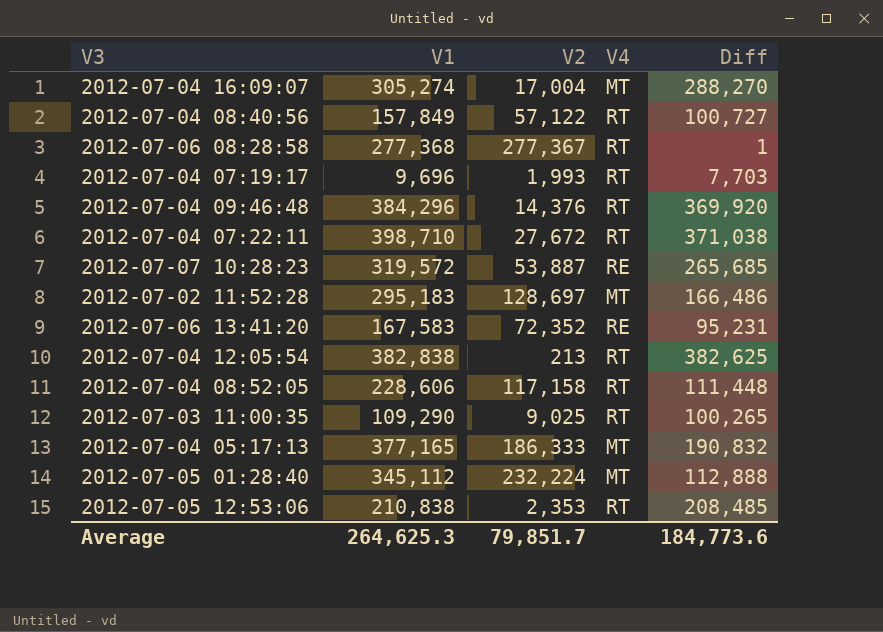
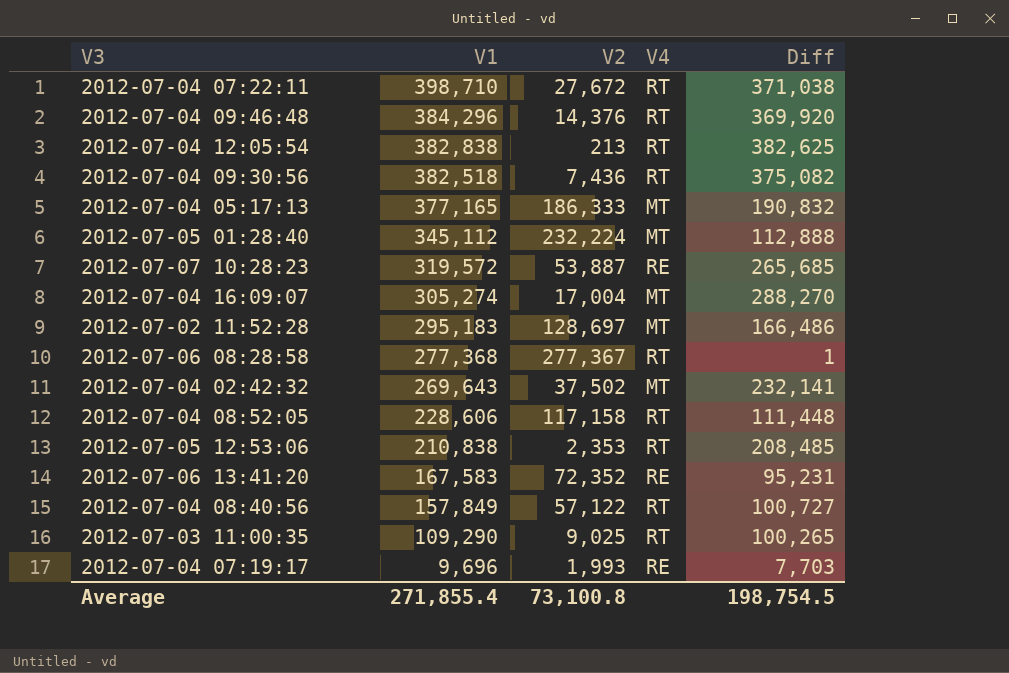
row order: none -> V1 descending
row 2012-07-04 09:30:56: none -> 382,518 | 7,436 | RT | 375,082
row 2012-07-04 02:42:32: none -> 269,643 | 37,502 | MT | 232,141
2012-07-04 07:19:17 | V4: RT -> RE
Average | V1: 264,625.3 -> 271,855.4
Average | V2: 79,851.7 -> 73,100.8
Average | Diff: 184,773.6 -> 198,754.5

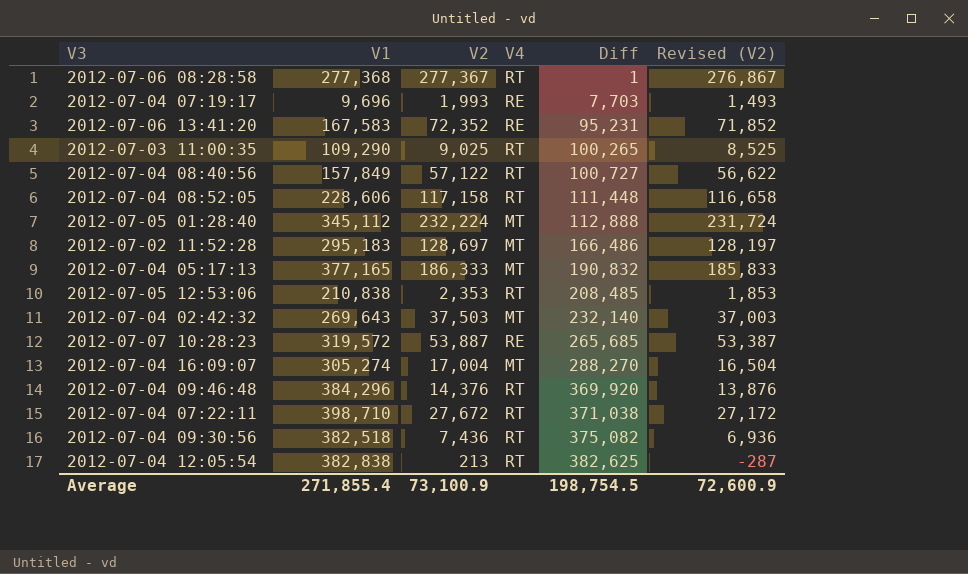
row order: V1 descending -> Diff ascending
column Revised (V2) | formula: none -> [V2] - 500
2012-07-04 02:42:32 | V2: 37,502 -> 37,503
2012-07-04 02:42:32 | Diff: 232,141 -> 232,140
Average | V2: 73,100.8 -> 73,100.9

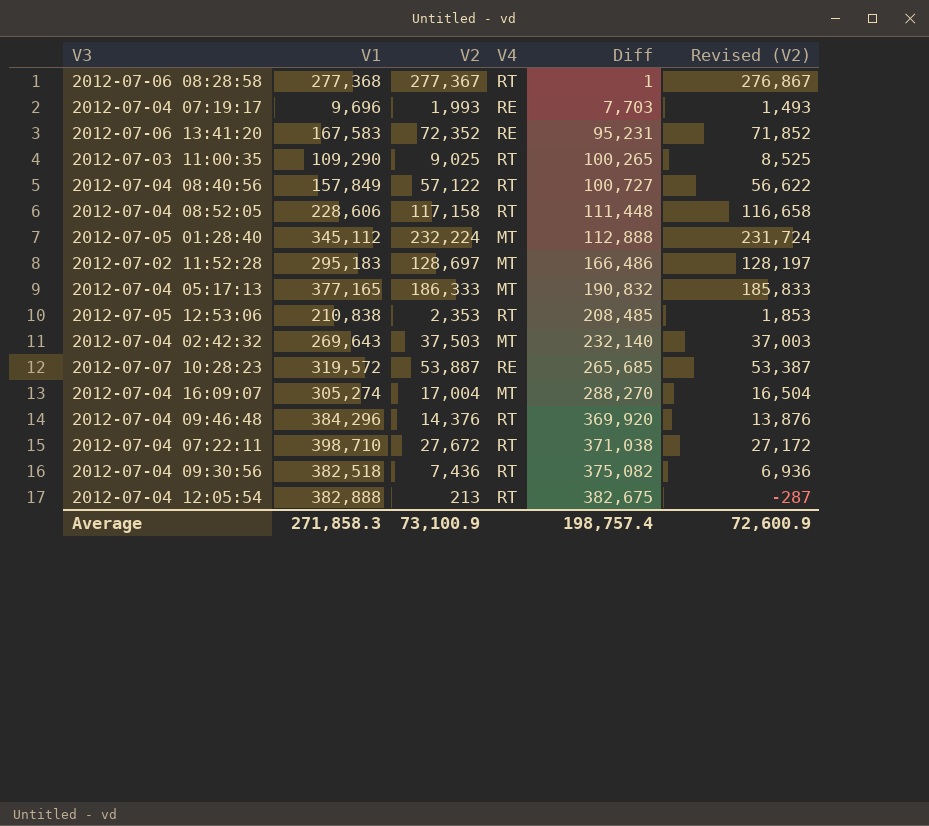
2012-07-04 12:05:54 | V1: 382,838 -> 382,888
2012-07-04 12:05:54 | Diff: 382,625 -> 382,675
Average | V1: 271,855.4 -> 271,858.3
Average | Diff: 198,754.5 -> 198,757.4

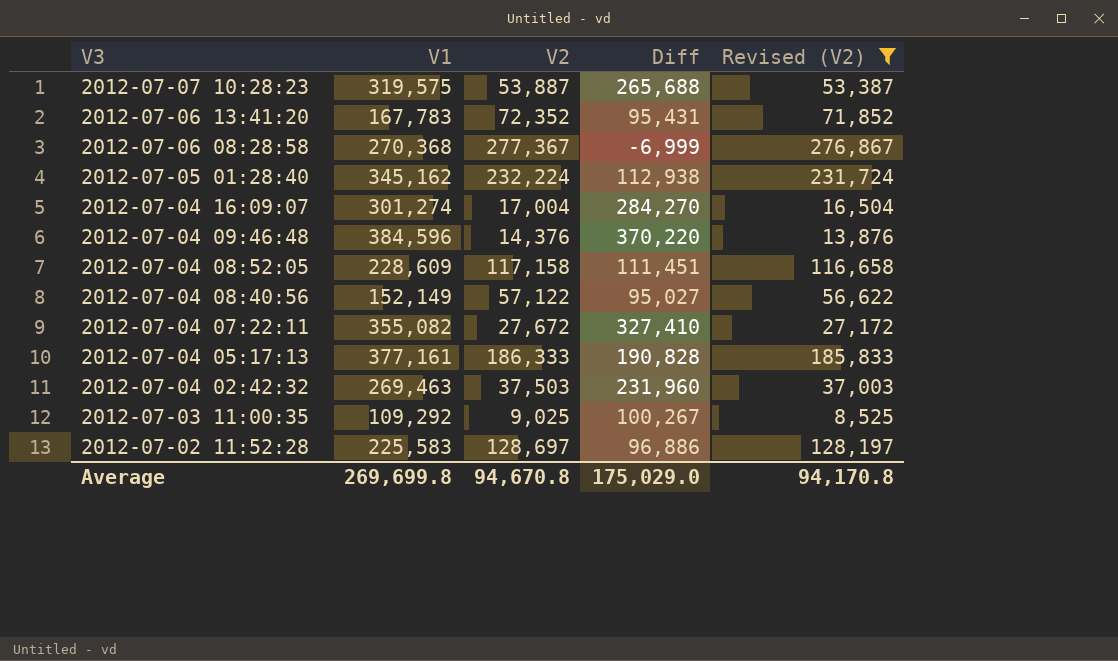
filter: none -> Revised (V2) >= 8,525
row order: Diff ascending -> V3 descending
column V4 | position: 4 -> none
2012-07-07 10:28:23 | V1: 319,572 -> 319,575
2012-07-07 10:28:23 | Diff: 265,685 -> 265,688
2012-07-06 13:41:20 | V1: 167,583 -> 167,783
2012-07-06 13:41:20 | Diff: 95,231 -> 95,431
2012-07-06 08:28:58 | V1: 277,368 -> 270,368
2012-07-06 08:28:58 | Diff: 1 -> -6,999
2012-07-05 01:28:40 | V1: 345,112 -> 345,162
2012-07-05 01:28:40 | Diff: 112,888 -> 112,938
2012-07-04 16:09:07 | V1: 305,274 -> 301,274
2012-07-04 16:09:07 | Diff: 288,270 -> 284,270
2012-07-04 09:46:48 | V1: 384,296 -> 384,596
2012-07-04 09:46:48 | Diff: 369,920 -> 370,220
2012-07-04 08:52:05 | V1: 228,606 -> 228,609
2012-07-04 08:52:05 | Diff: 111,448 -> 111,451
2012-07-04 08:40:56 | V1: 157,849 -> 152,149
2012-07-04 08:40:56 | Diff: 100,727 -> 95,027
2012-07-04 07:22:11 | V1: 398,710 -> 355,082
2012-07-04 07:22:11 | Diff: 371,038 -> 327,410
2012-07-04 05:17:13 | V1: 377,165 -> 377,161
2012-07-04 05:17:13 | Diff: 190,832 -> 190,828
2012-07-04 02:42:32 | V1: 269,643 -> 269,463
2012-07-04 02:42:32 | Diff: 232,140 -> 231,960
2012-07-03 11:00:35 | V1: 109,290 -> 109,292
2012-07-03 11:00:35 | Diff: 100,265 -> 100,267
2012-07-02 11:52:28 | V1: 295,183 -> 225,583
2012-07-02 11:52:28 | Diff: 166,486 -> 96,886
Average | V1: 271,858.3 -> 269,699.8
Average | V2: 73,100.9 -> 94,670.8
Average | Diff: 198,757.4 -> 175,029.0
Average | Revised (V2): 72,600.9 -> 94,170.8

